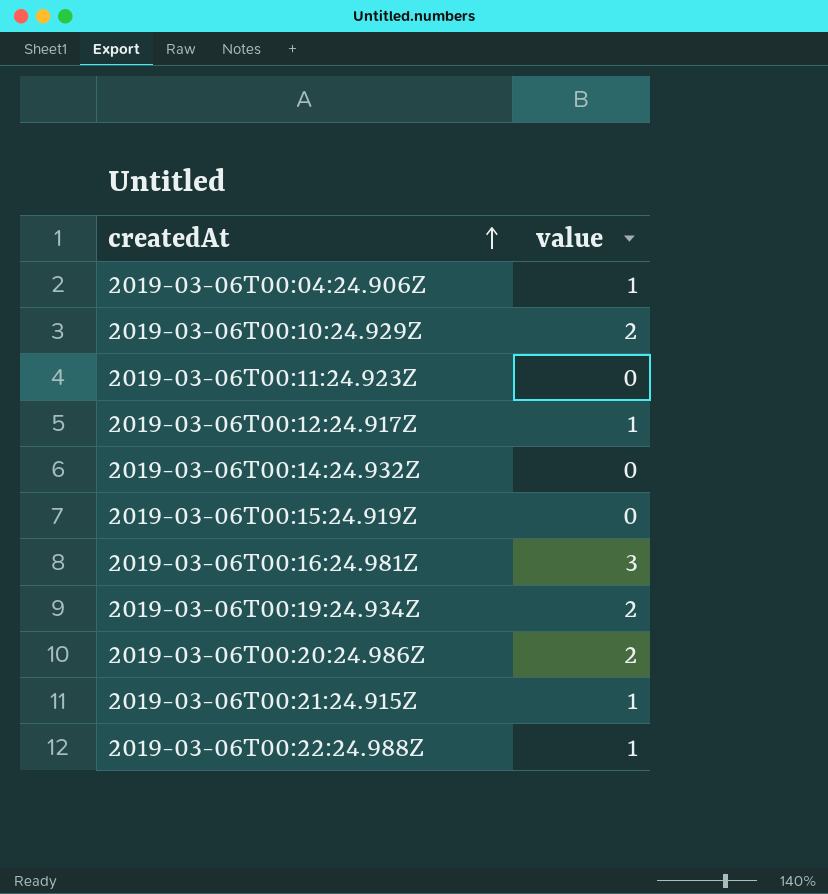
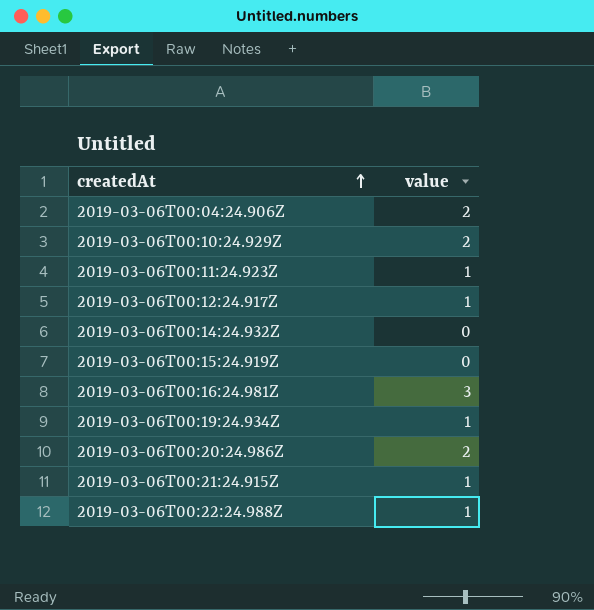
2019-03-06T00:04:24.906Z | value: 1 -> 2
2019-03-06T00:11:24.923Z | value: 0 -> 1
2019-03-06T00:19:24.934Z | value: 2 -> 1

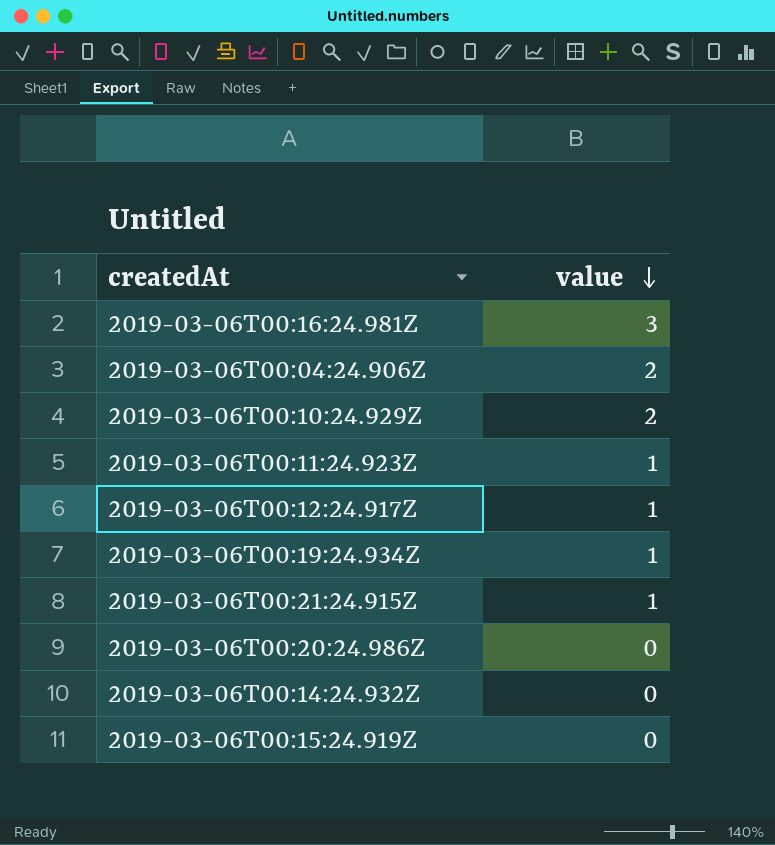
row order: createdAt ascending -> value descending
row 2019-03-06T00:22:24.988Z: 1 -> none
2019-03-06T00:20:24.986Z | value: 2 -> 0

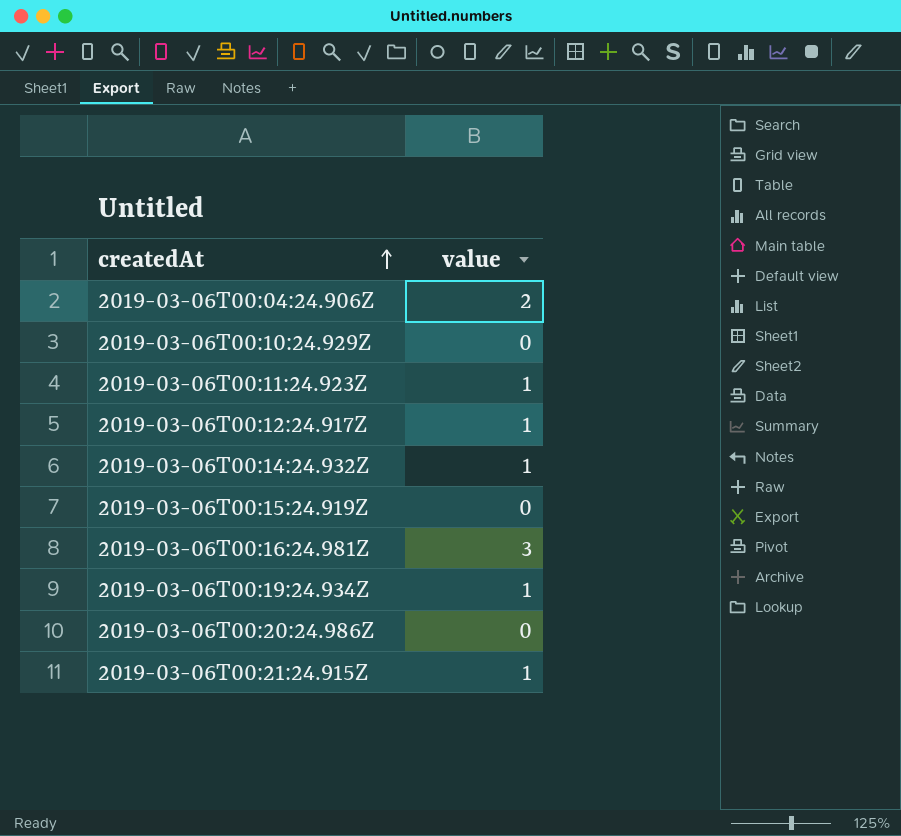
row order: value descending -> createdAt ascending
2019-03-06T00:10:24.929Z | value: 2 -> 0
2019-03-06T00:14:24.932Z | value: 0 -> 1

